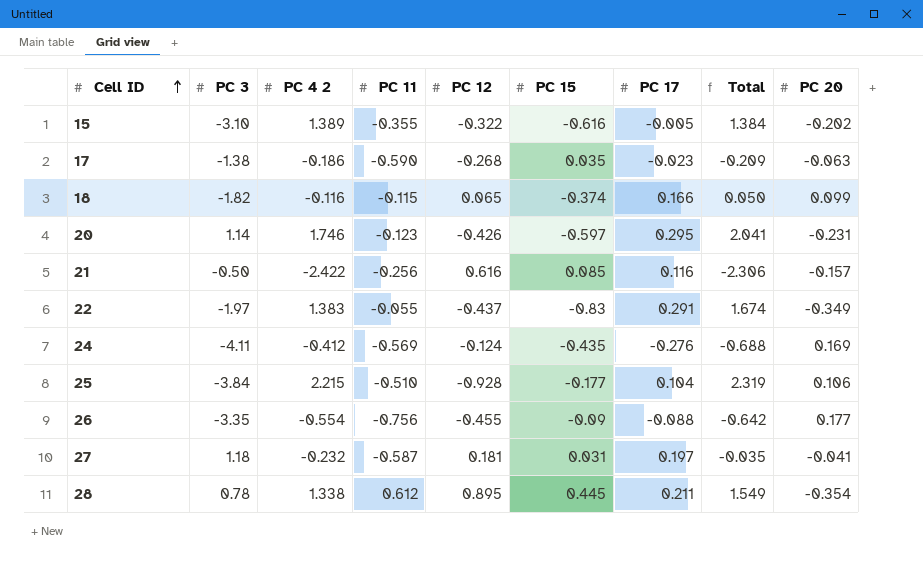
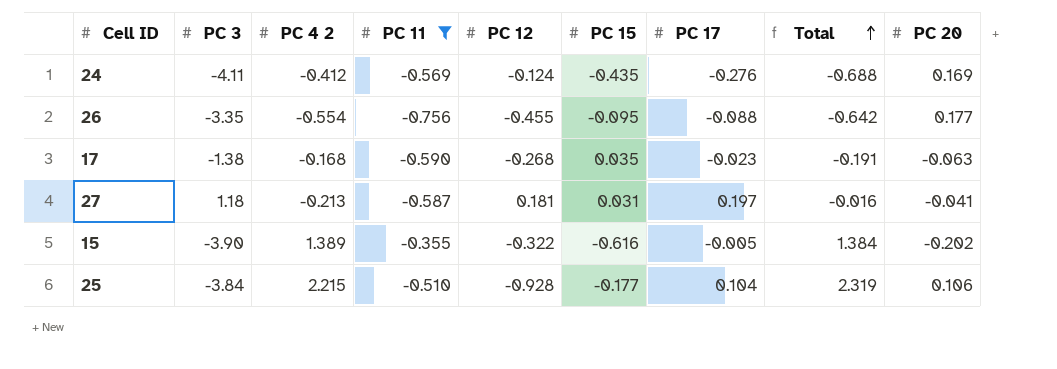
filter: none -> PC 11 <= -0.355
row order: Cell ID ascending -> Total ascending
26 | PC 15: -0.09 -> -0.095
17 | PC 4 2: -0.186 -> -0.168
17 | Total: -0.209 -> -0.191
27 | PC 4 2: -0.232 -> -0.213
27 | Total: -0.035 -> -0.016
15 | PC 3: -3.10 -> -3.90

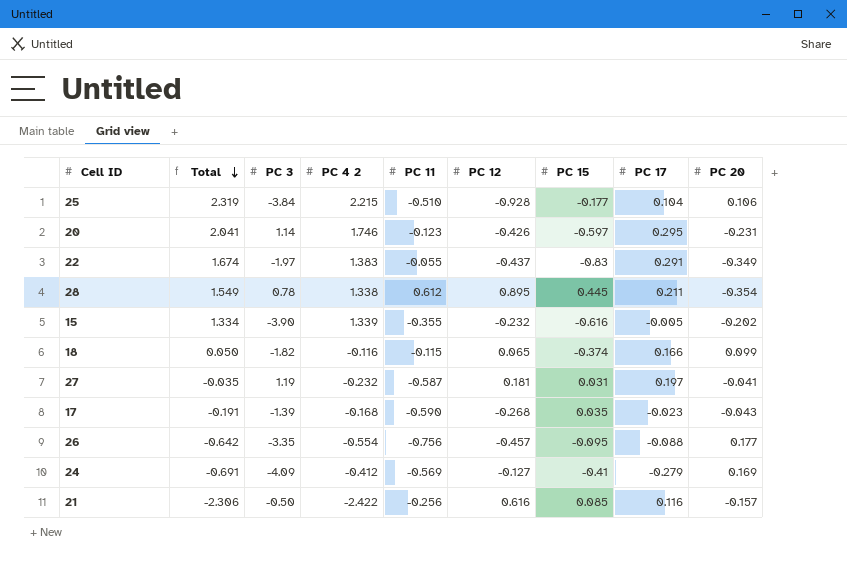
filter: PC 11 <= -0.355 -> none
row order: Total ascending -> Total descending
column Total | position: 8 -> 2
15 | Total: 1.384 -> 1.334
15 | PC 4 2: 1.389 -> 1.339
15 | PC 12: -0.322 -> -0.232
27 | Total: -0.016 -> -0.035
27 | PC 3: 1.18 -> 1.19
27 | PC 4 2: -0.213 -> -0.232
17 | PC 3: -1.38 -> -1.39
17 | PC 20: -0.063 -> -0.043
26 | PC 12: -0.455 -> -0.457
24 | Total: -0.688 -> -0.691
24 | PC 3: -4.11 -> -4.09
24 | PC 12: -0.124 -> -0.127
24 | PC 15: -0.435 -> -0.41
24 | PC 17: -0.276 -> -0.279

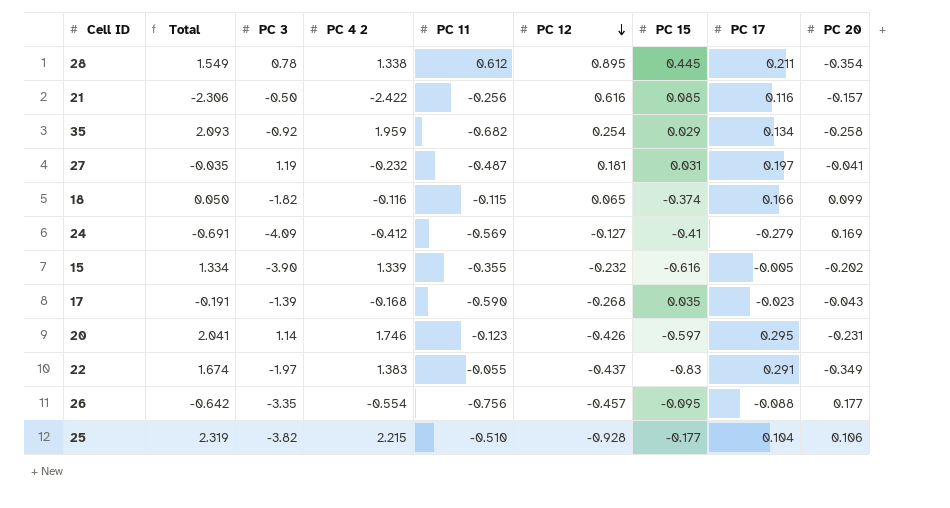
row order: Total descending -> PC 12 descending
row 35: none -> 2.093 | -0.92 | 1.959 | -0.682 | 0.254 | 0.029 | 0.134 | -0.258
27 | PC 11: -0.587 -> -0.487
25 | PC 3: -3.84 -> -3.82

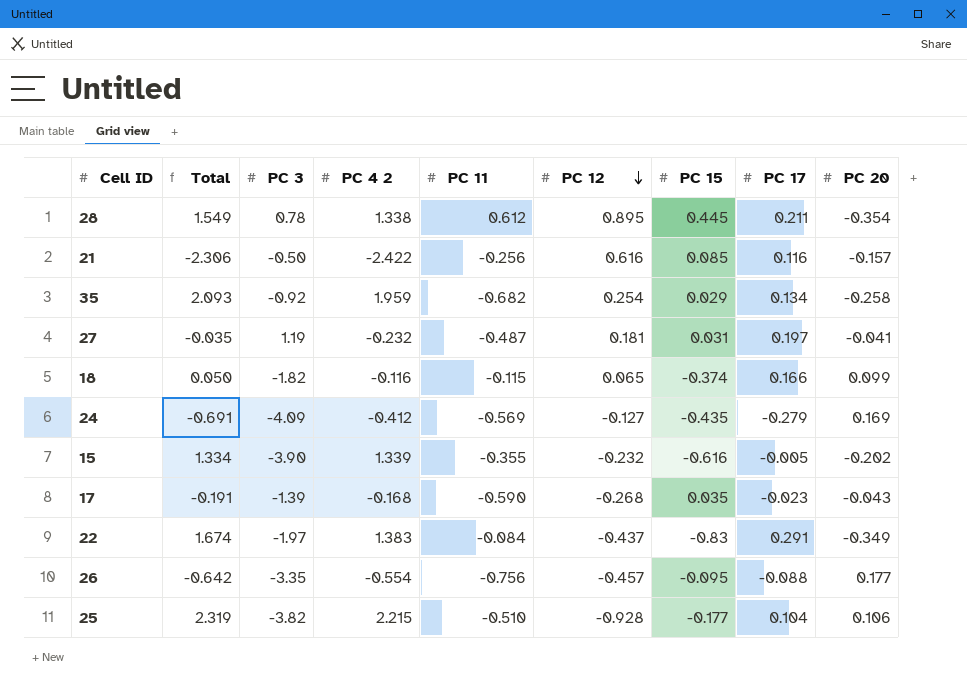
row 20: 2.041 | 1.14 | 1.746 | -0.123 | -0.426 | -0.597 | 0.295 | -0.231 -> none
24 | PC 15: -0.41 -> -0.435
22 | PC 11: -0.055 -> -0.084

